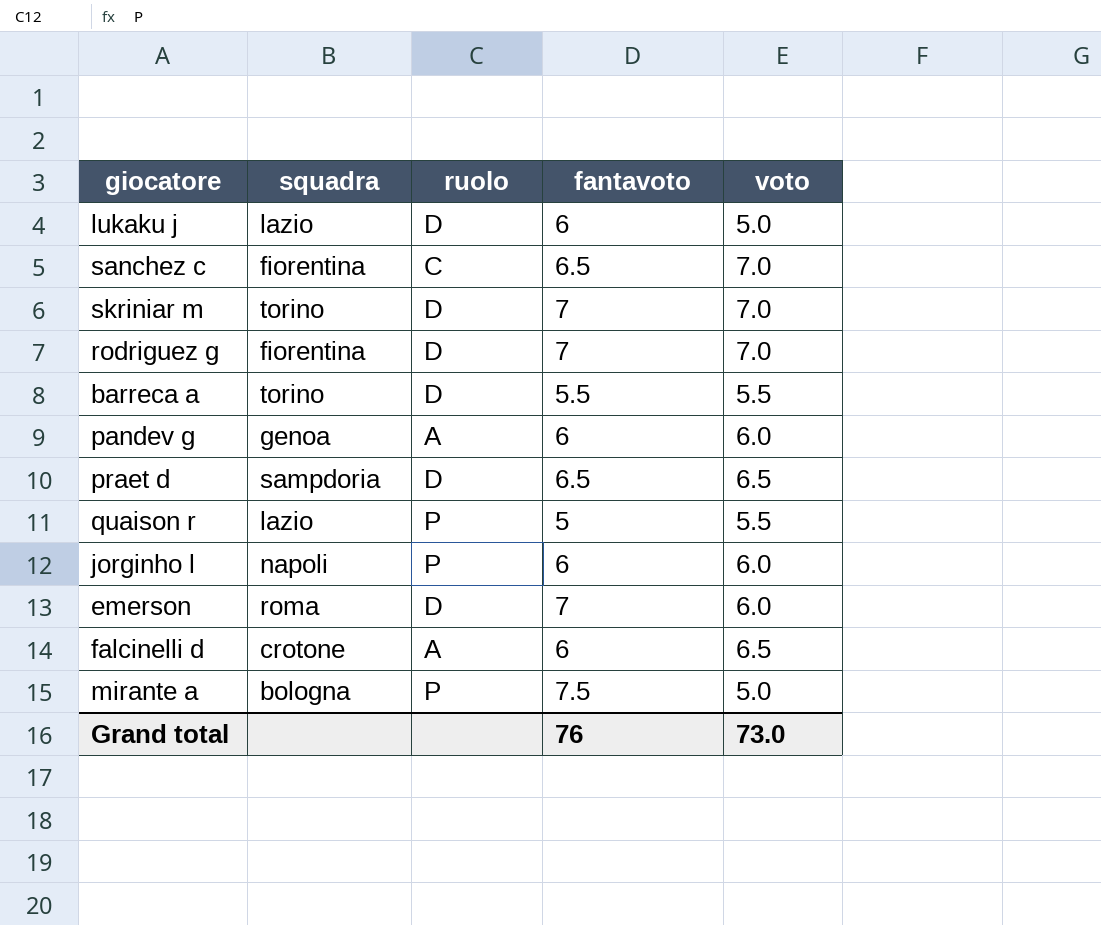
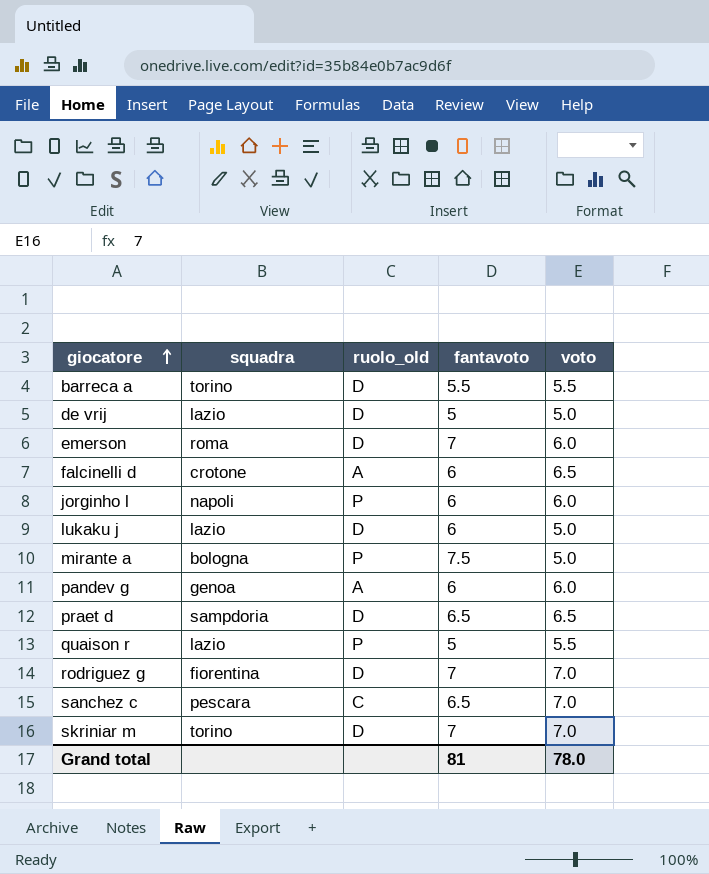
row order: none -> giocatore ascending
column name: ruolo -> ruolo_old
row de vrij: none -> lazio | D | 5 | 5.0
sanchez c | squadra: fiorentina -> pescara
Grand total | fantavoto: 76 -> 81
Grand total | voto: 73.0 -> 78.0

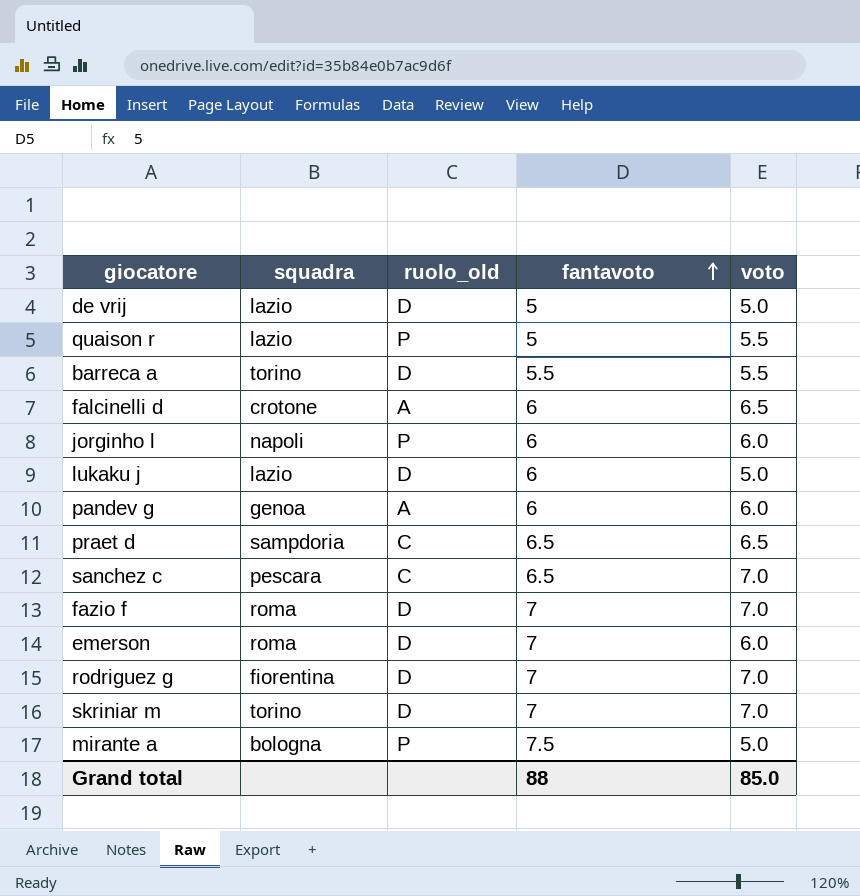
row order: giocatore ascending -> fantavoto ascending
praet d | ruolo_old: D -> C
row fazio f: none -> roma | D | 7 | 7.0
Grand total | fantavoto: 81 -> 88
Grand total | voto: 78.0 -> 85.0

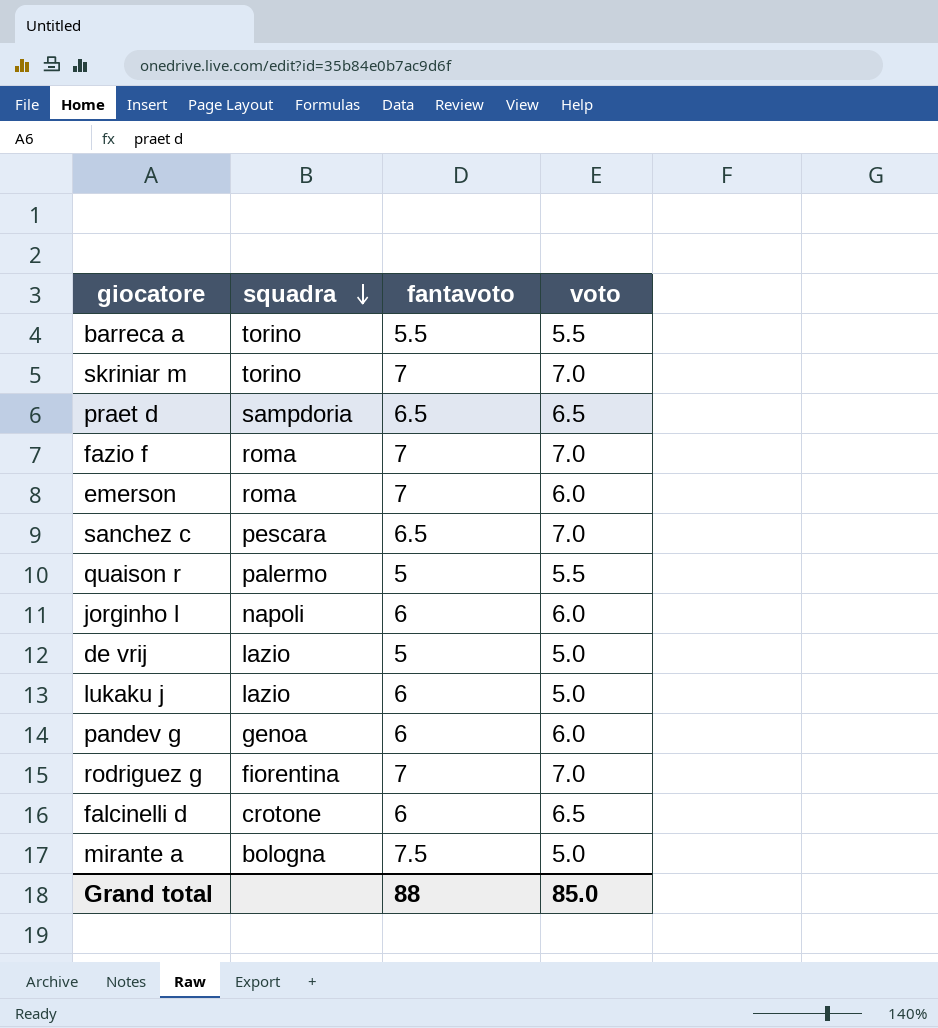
row order: fantavoto ascending -> squadra descending
column ruolo_old | position: 3 -> none
quaison r | squadra: lazio -> palermo

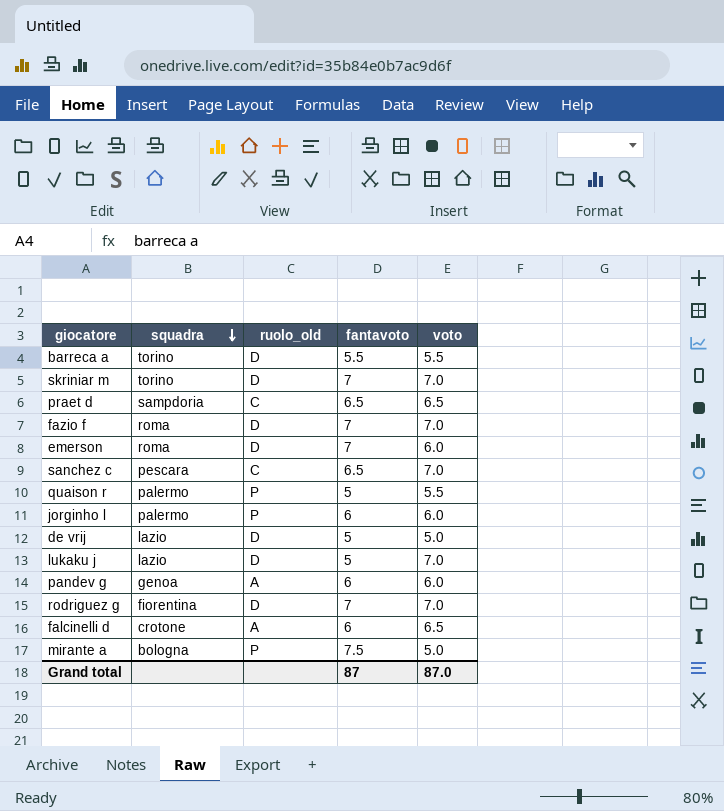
column ruolo_old | position: none -> 3
jorginho l | squadra: napoli -> palermo
lukaku j | fantavoto: 6 -> 5
lukaku j | voto: 5.0 -> 7.0
Grand total | fantavoto: 88 -> 87
Grand total | voto: 85.0 -> 87.0

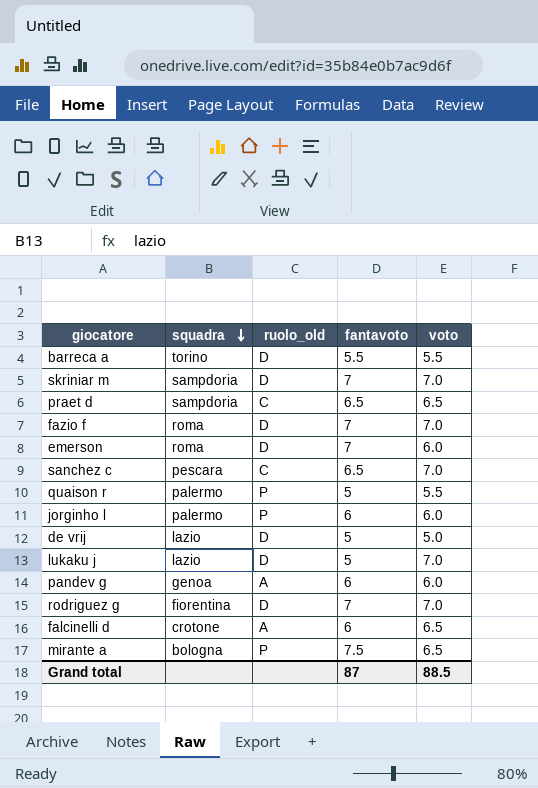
skriniar m | squadra: torino -> sampdoria
mirante a | voto: 5.0 -> 6.5
Grand total | voto: 87.0 -> 88.5

